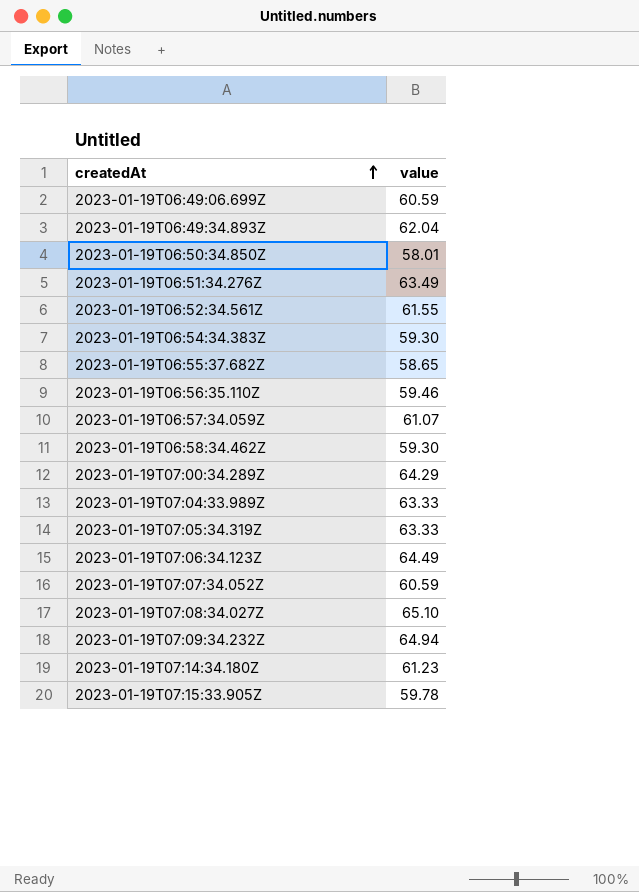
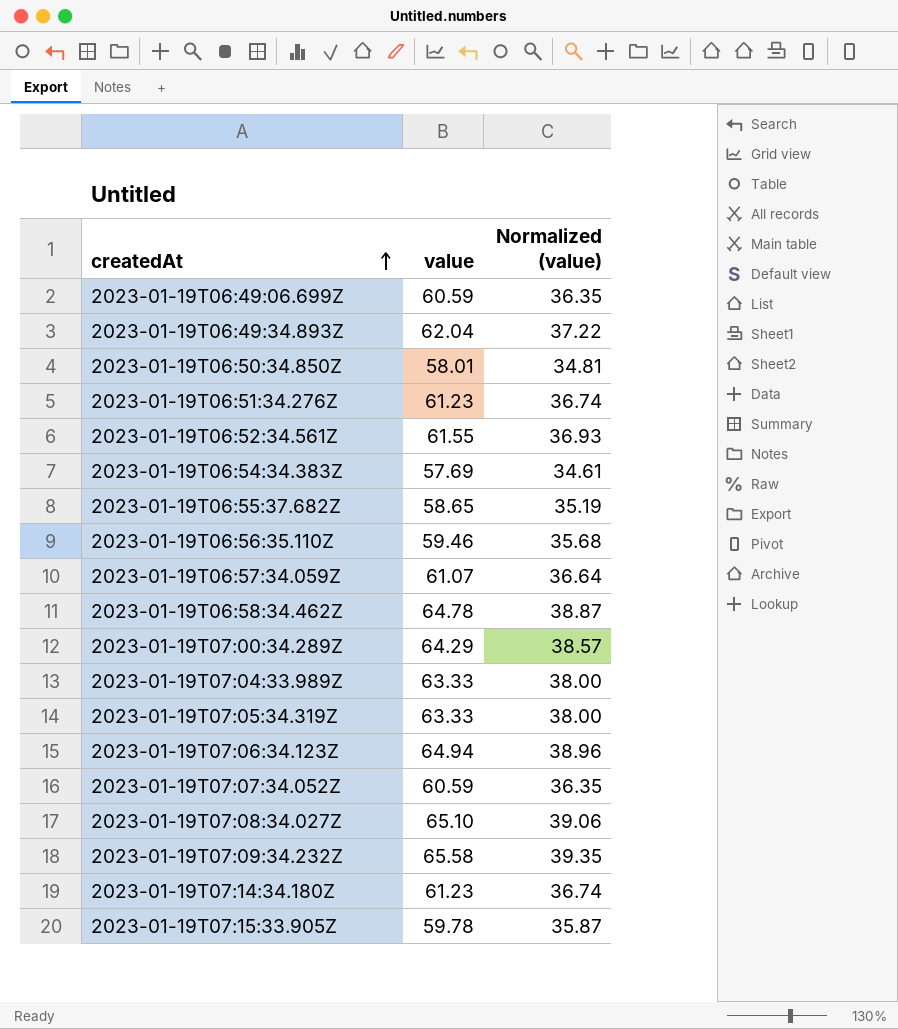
column Normalized (value) | formula: none -> [value] * 0.6
2023-01-19T06:51:34.276Z | value: 63.49 -> 61.23
2023-01-19T06:54:34.383Z | value: 59.30 -> 57.69
2023-01-19T06:58:34.462Z | value: 59.30 -> 64.78
2023-01-19T07:06:34.123Z | value: 64.49 -> 64.94
2023-01-19T07:09:34.232Z | value: 64.94 -> 65.58

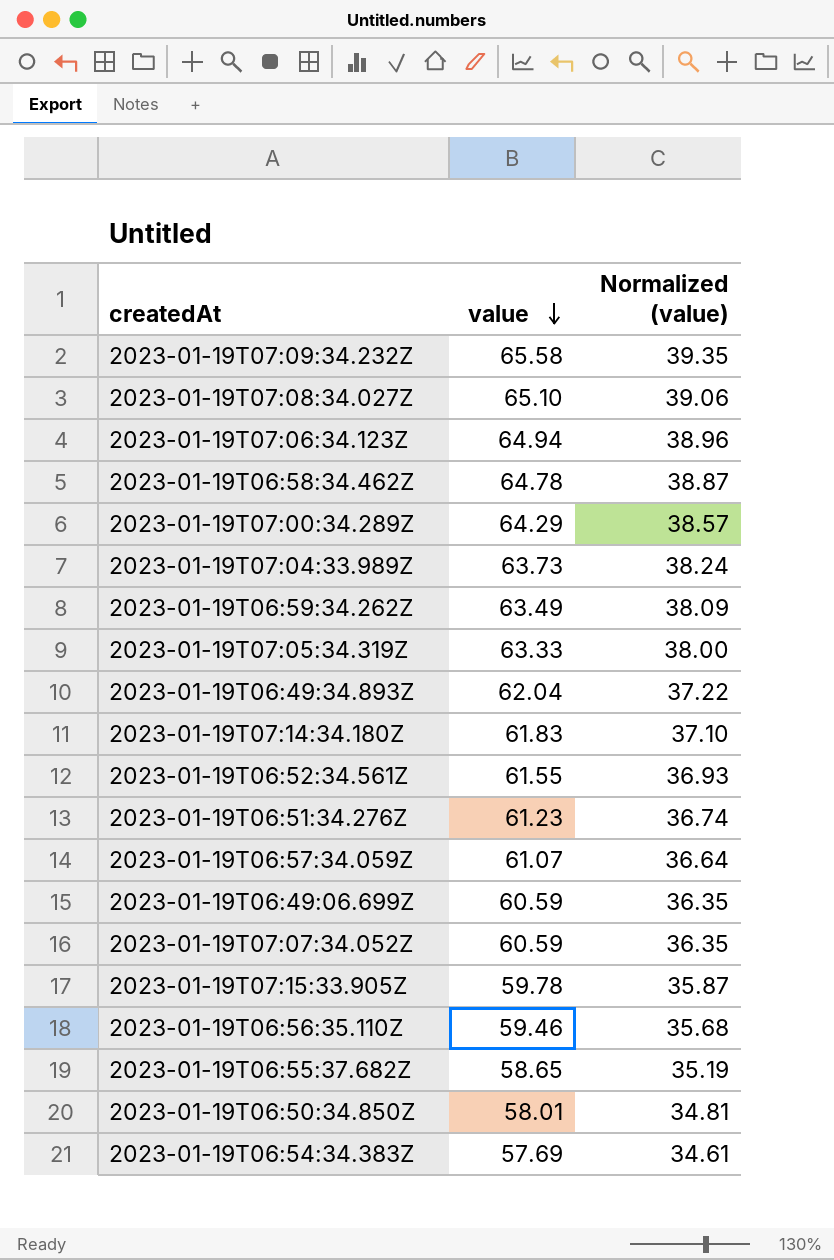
row order: createdAt ascending -> value descending
2023-01-19T07:04:33.989Z | value: 63.33 -> 63.73
2023-01-19T07:04:33.989Z | Normalized (value): 38.00 -> 38.24
row 2023-01-19T06:59:34.262Z: none -> 63.49 | 38.09
2023-01-19T07:14:34.180Z | value: 61.23 -> 61.83
2023-01-19T07:14:34.180Z | Normalized (value): 36.74 -> 37.10

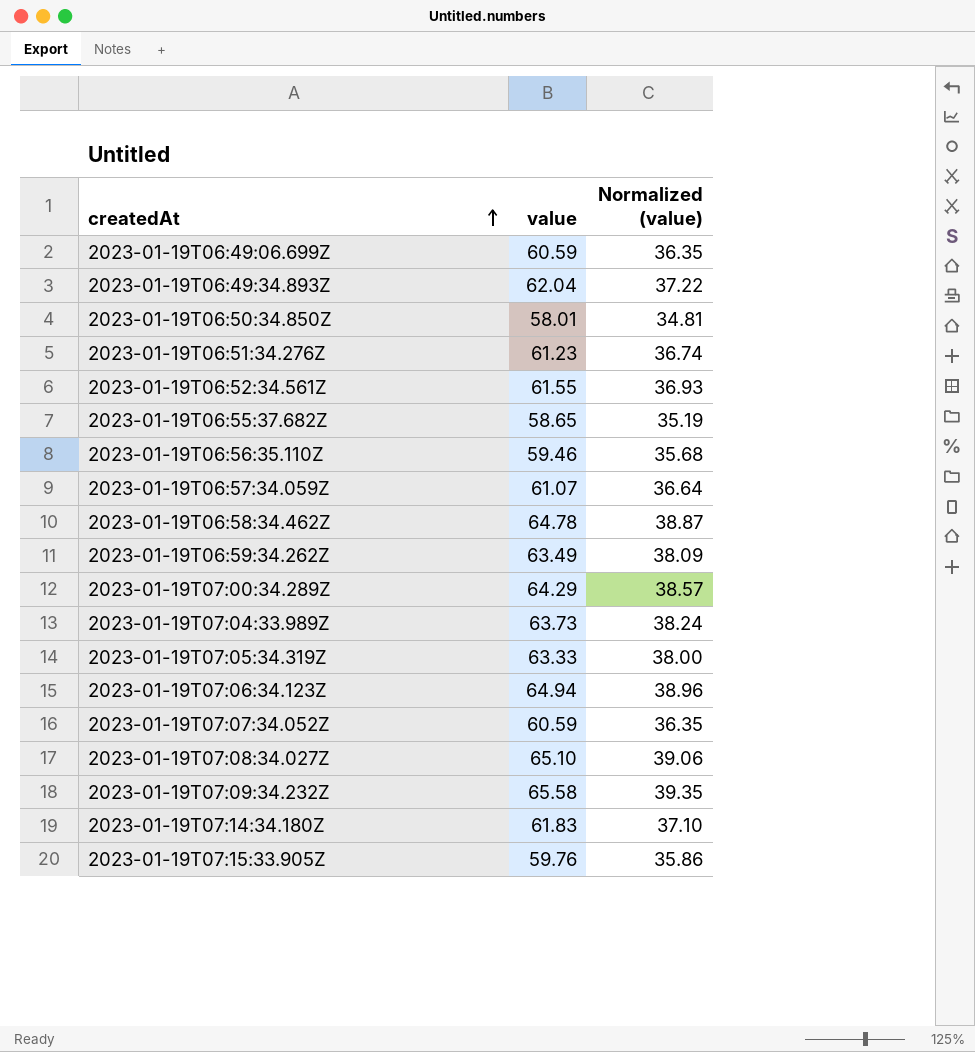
row order: value descending -> createdAt ascending
row 2023-01-19T06:54:34.383Z: 57.69 | 34.61 -> none
2023-01-19T07:15:33.905Z | value: 59.78 -> 59.76
2023-01-19T07:15:33.905Z | Normalized (value): 35.87 -> 35.86

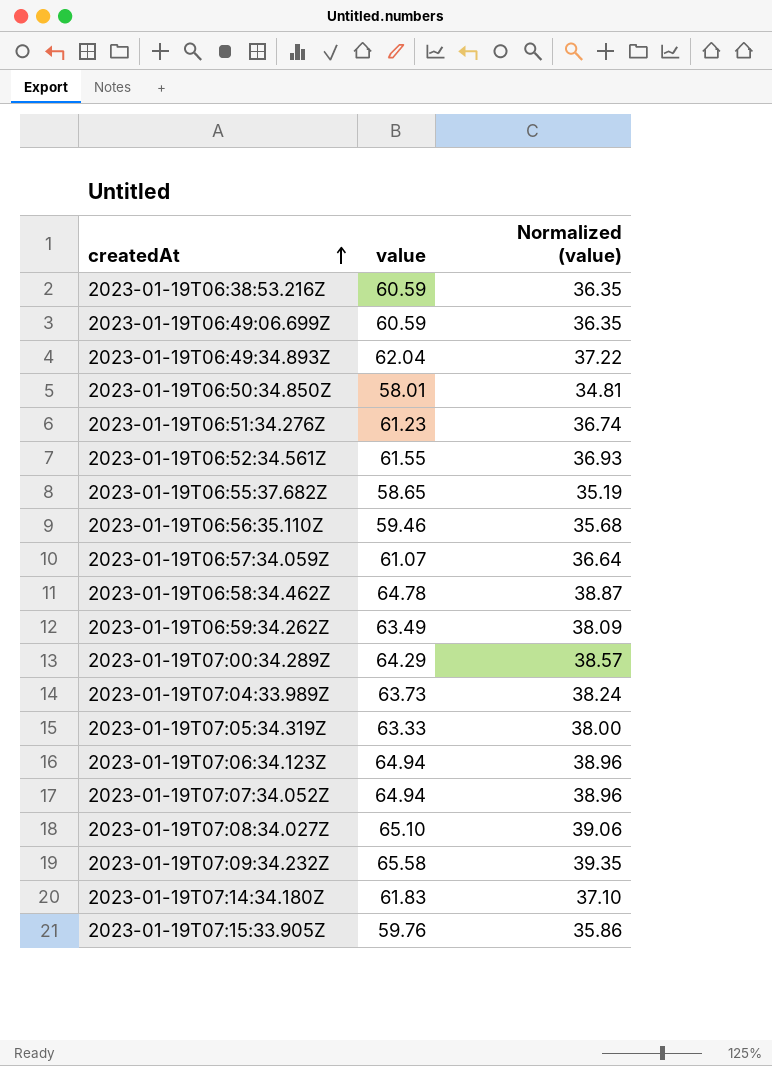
row 2023-01-19T06:38:53.216Z: none -> 60.59 | 36.35
2023-01-19T07:07:34.052Z | value: 60.59 -> 64.94
2023-01-19T07:07:34.052Z | Normalized (value): 36.35 -> 38.96

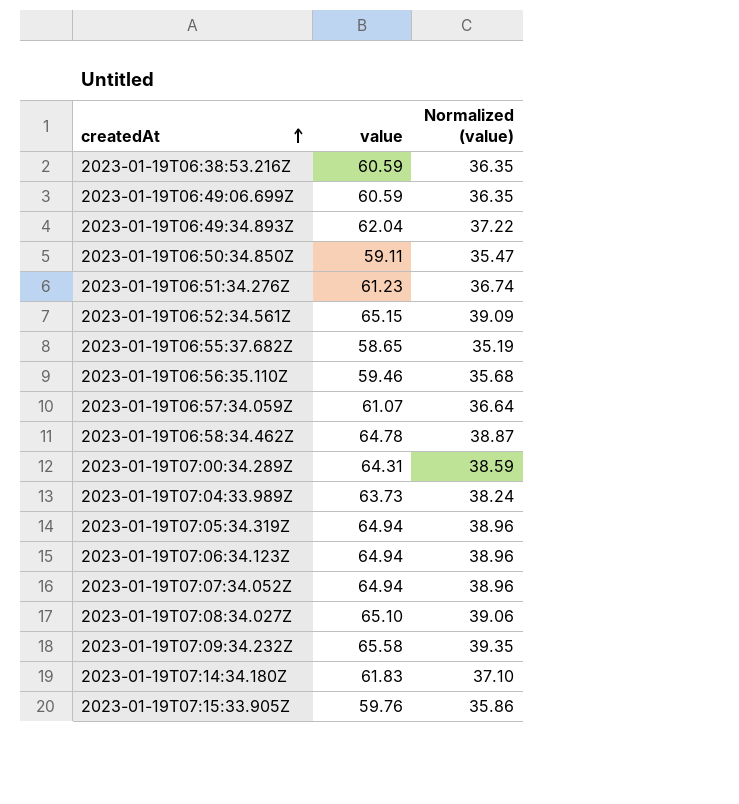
row 2023-01-19T06:59:34.262Z: 63.49 | 38.09 -> none
2023-01-19T06:50:34.850Z | value: 58.01 -> 59.11
2023-01-19T06:50:34.850Z | Normalized (value): 34.81 -> 35.47
2023-01-19T06:52:34.561Z | value: 61.55 -> 65.15
2023-01-19T06:52:34.561Z | Normalized (value): 36.93 -> 39.09
2023-01-19T07:00:34.289Z | value: 64.29 -> 64.31
2023-01-19T07:00:34.289Z | Normalized (value): 38.57 -> 38.59
2023-01-19T07:05:34.319Z | value: 63.33 -> 64.94
2023-01-19T07:05:34.319Z | Normalized (value): 38.00 -> 38.96

